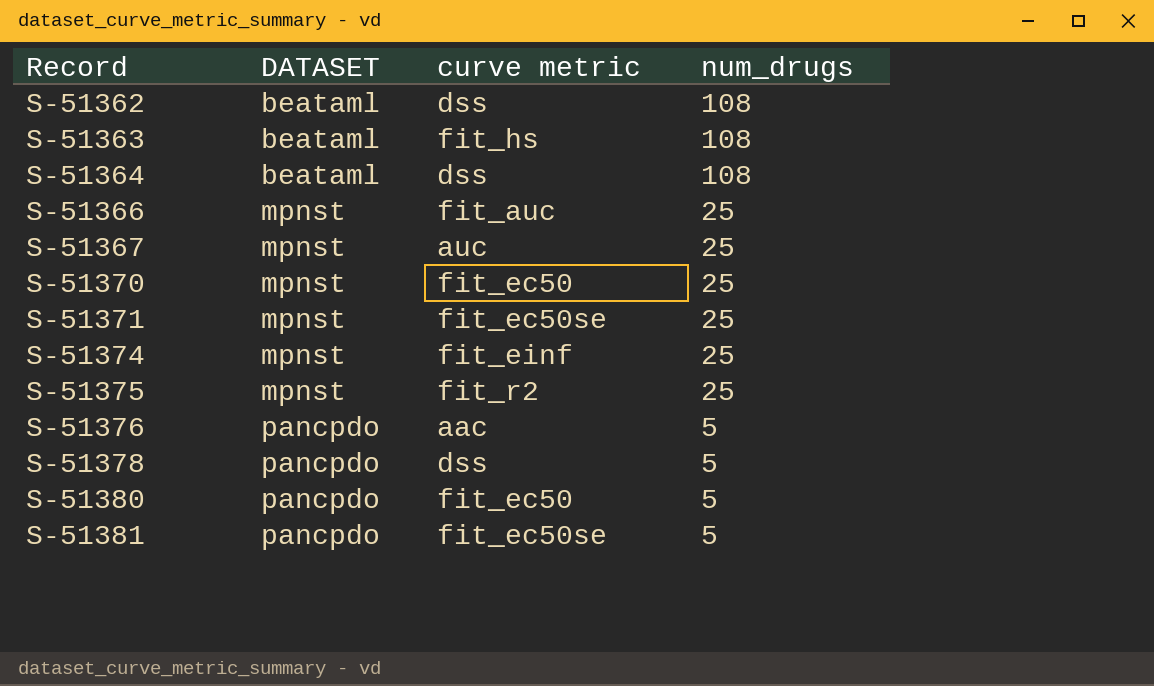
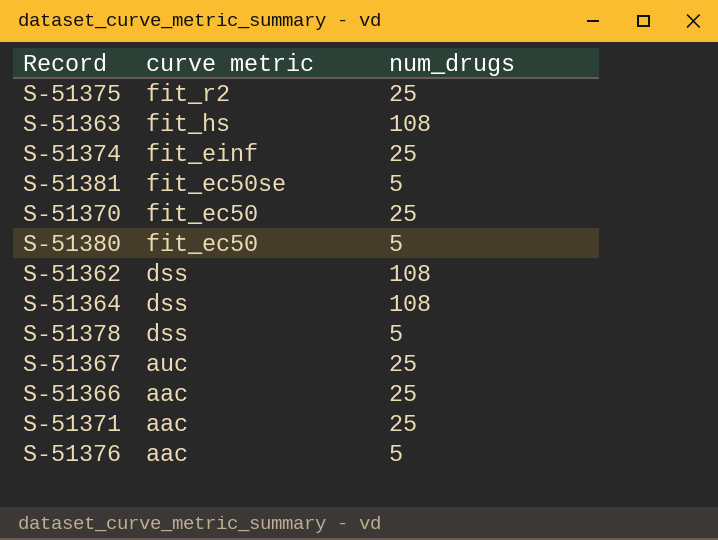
row order: Record ascending -> curve metric descending
column DATASET | position: 2 -> none
S-51366 | curve metric: fit_auc -> aac
S-51371 | curve metric: fit_ec50se -> aac

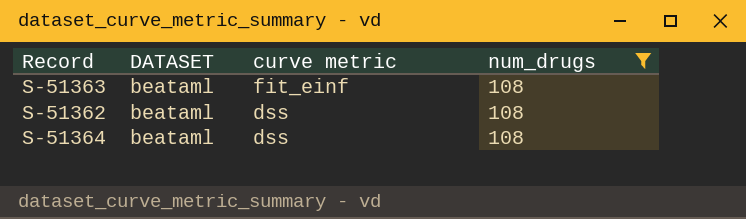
filter: none -> num_drugs = 108
column DATASET | position: none -> 2
S-51363 | curve metric: fit_hs -> fit_einf

